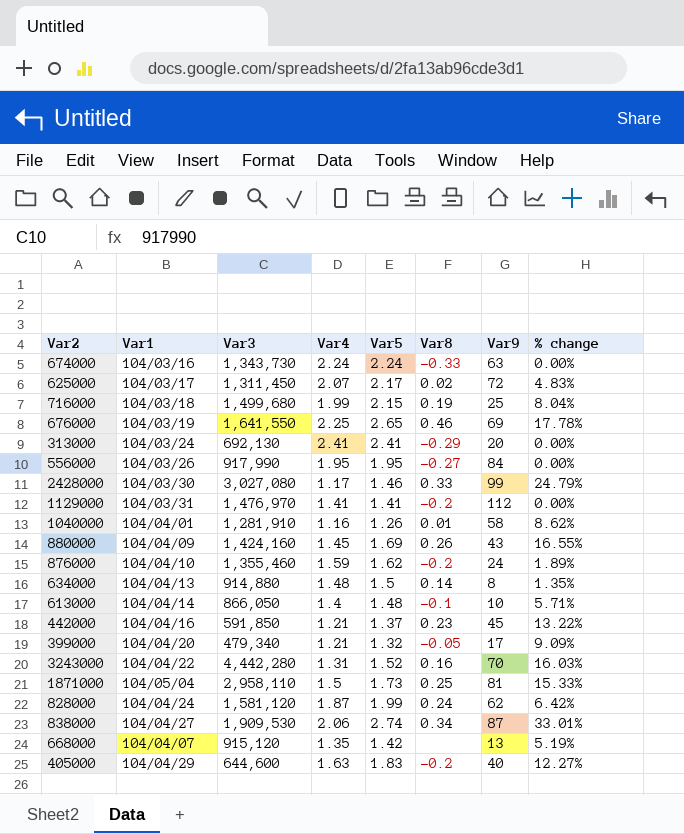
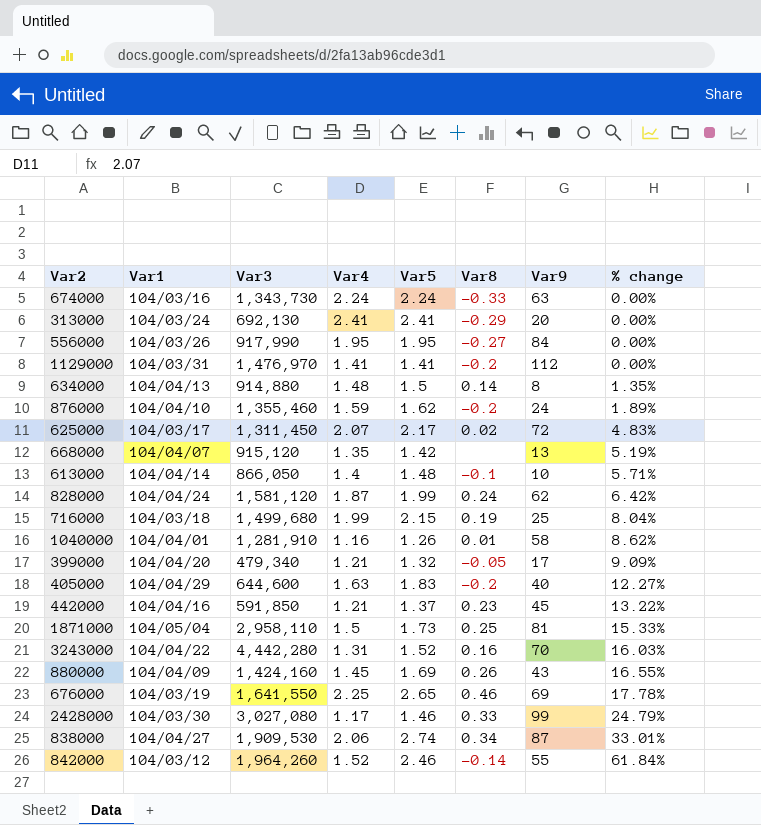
row order: none -> % change ascending
row 842000: none -> 104/03/12 | 1,964,260 | 1.52 | 2.46 | -0.14 | 55 | 61.84%

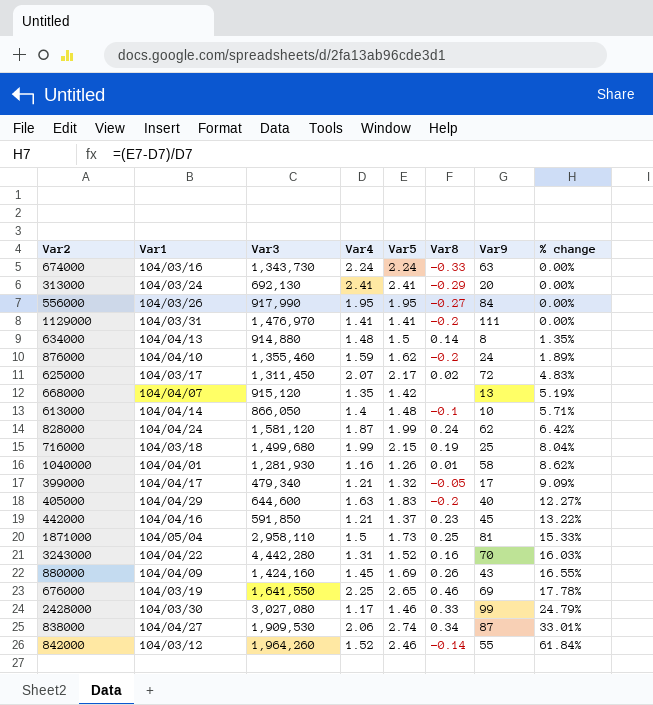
1129000 | Var9: 112 -> 111
1040000 | Var3: 1,281,910 -> 1,281,930
399000 | Var1: 104/04/20 -> 104/04/17

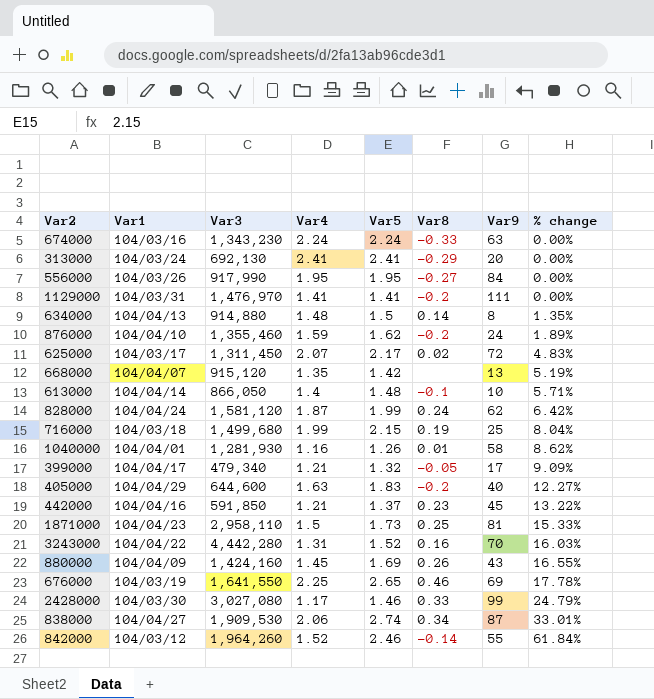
674000 | Var3: 1,343,730 -> 1,343,230
1871000 | Var1: 104/05/04 -> 104/04/23

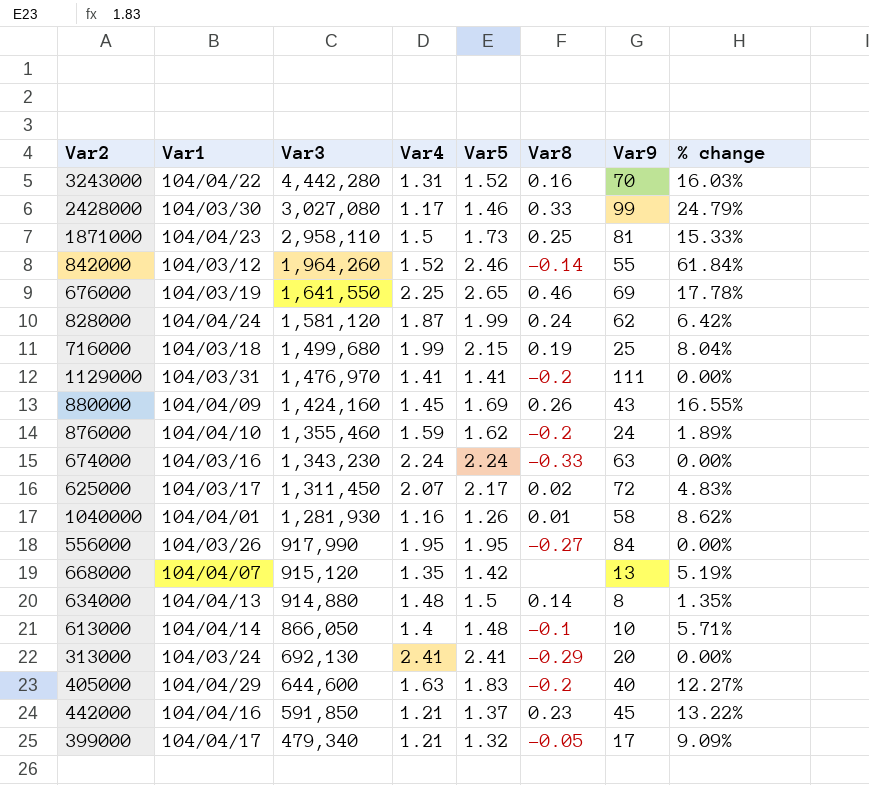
row order: % change ascending -> Var3 descending
row 838000: 104/04/27 | 1,909,530 | 2.06 | 2.74 | 0.34 | 87 | 33.01% -> none

